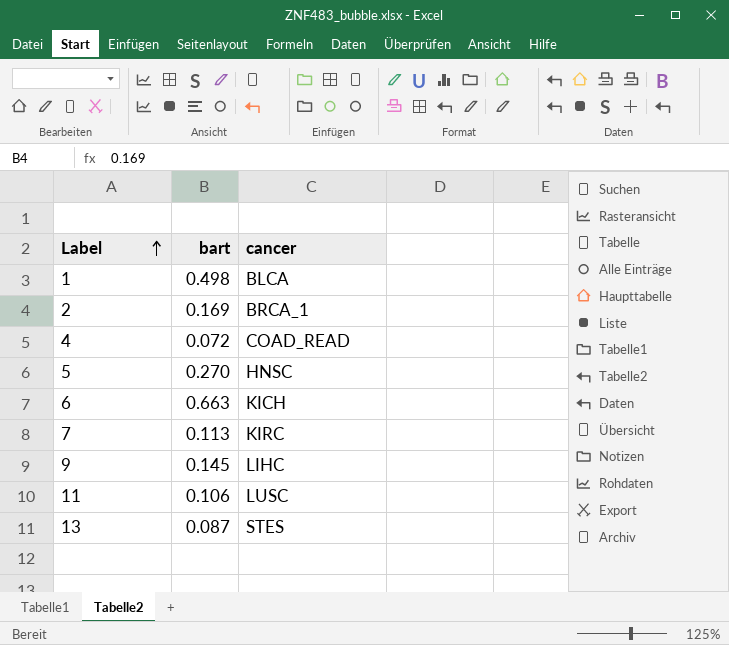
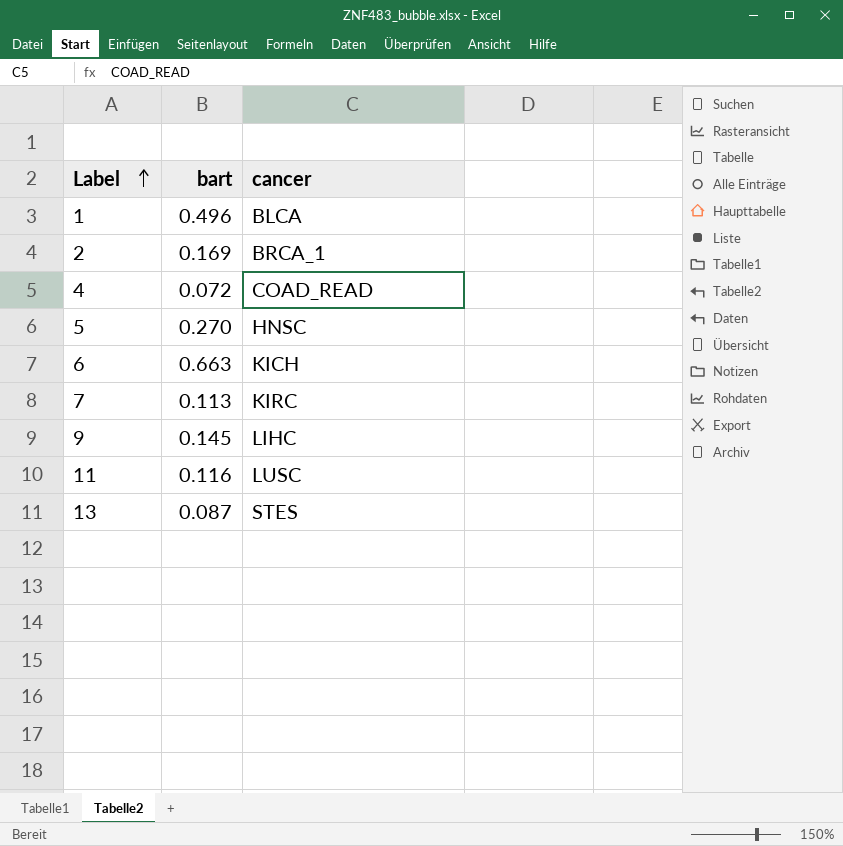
1 | bart: 0.498 -> 0.496
11 | bart: 0.106 -> 0.116

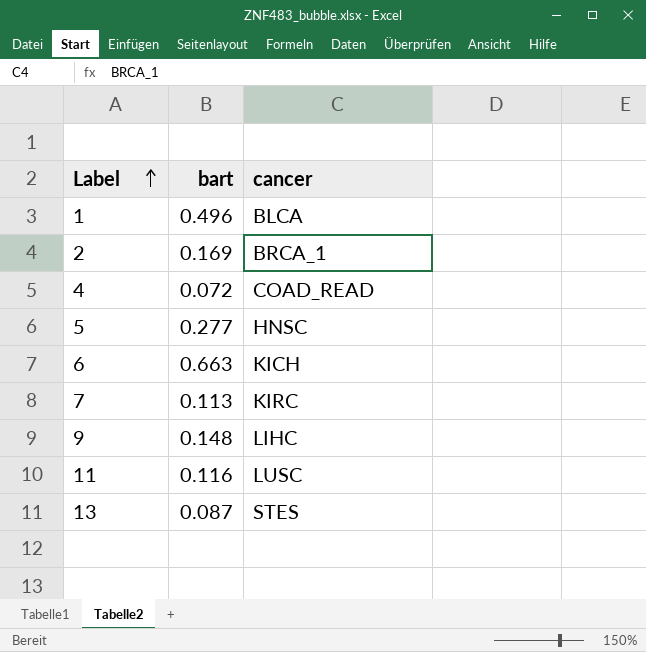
5 | bart: 0.270 -> 0.277
9 | bart: 0.145 -> 0.148

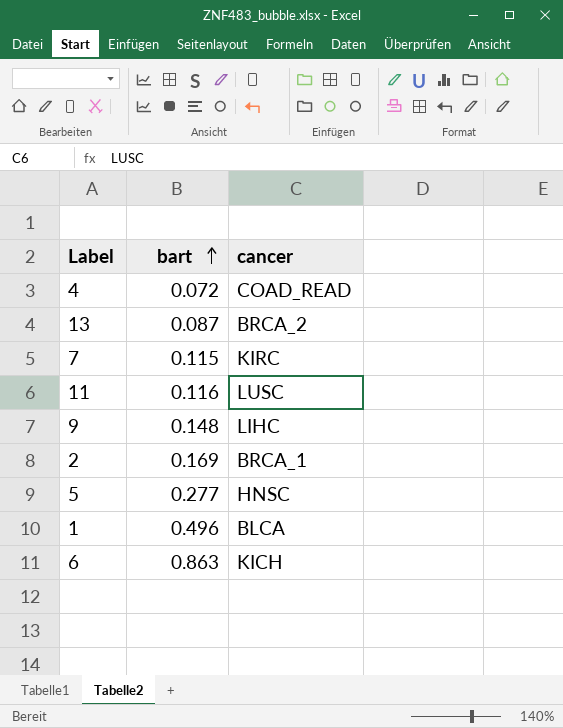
row order: Label ascending -> bart ascending
13 | cancer: STES -> BRCA_2
7 | bart: 0.113 -> 0.115
6 | bart: 0.663 -> 0.863

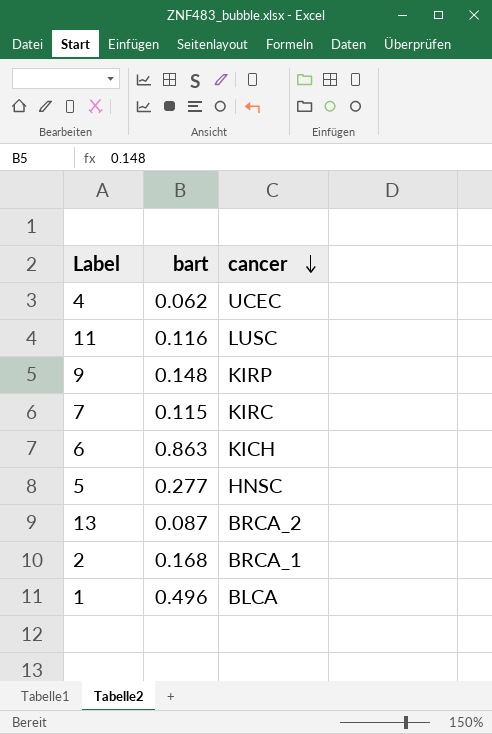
row order: bart ascending -> cancer descending
4 | bart: 0.072 -> 0.062
4 | cancer: COAD_READ -> UCEC
9 | cancer: LIHC -> KIRP
2 | bart: 0.169 -> 0.168

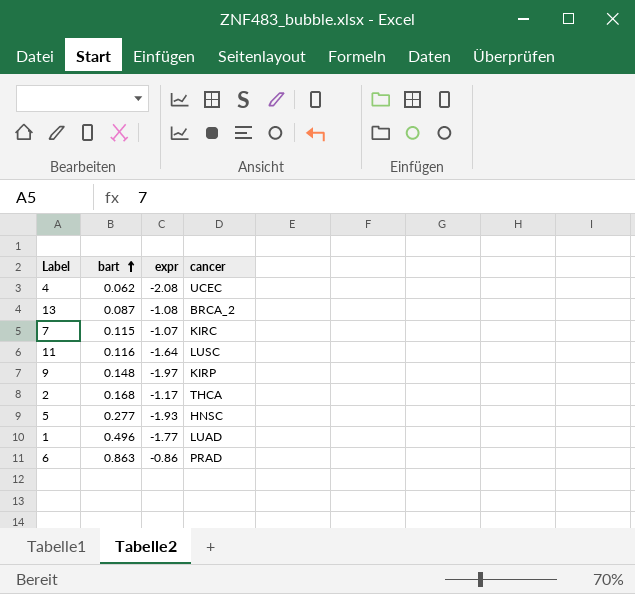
row order: cancer descending -> bart ascending
column expr | position: none -> 3
2 | cancer: BRCA_1 -> THCA
1 | cancer: BLCA -> LUAD
6 | cancer: KICH -> PRAD

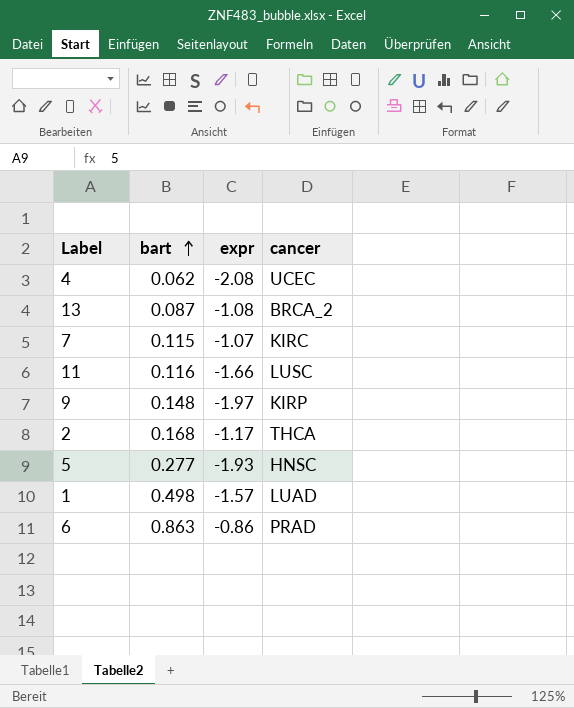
11 | expr: -1.64 -> -1.66
1 | bart: 0.496 -> 0.498
1 | expr: -1.77 -> -1.57

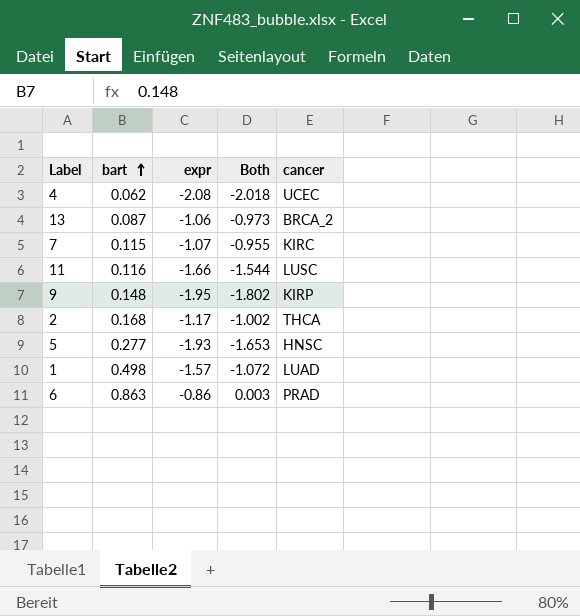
column Both | formula: none -> [bart] + [expr]
13 | expr: -1.08 -> -1.06
9 | expr: -1.97 -> -1.95

